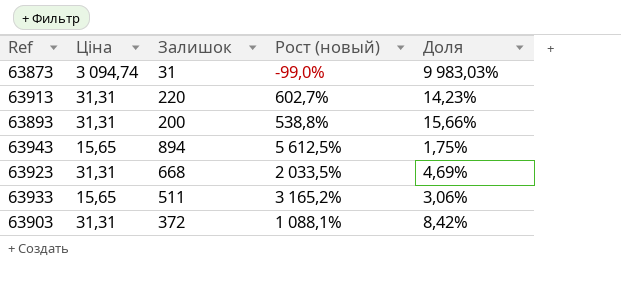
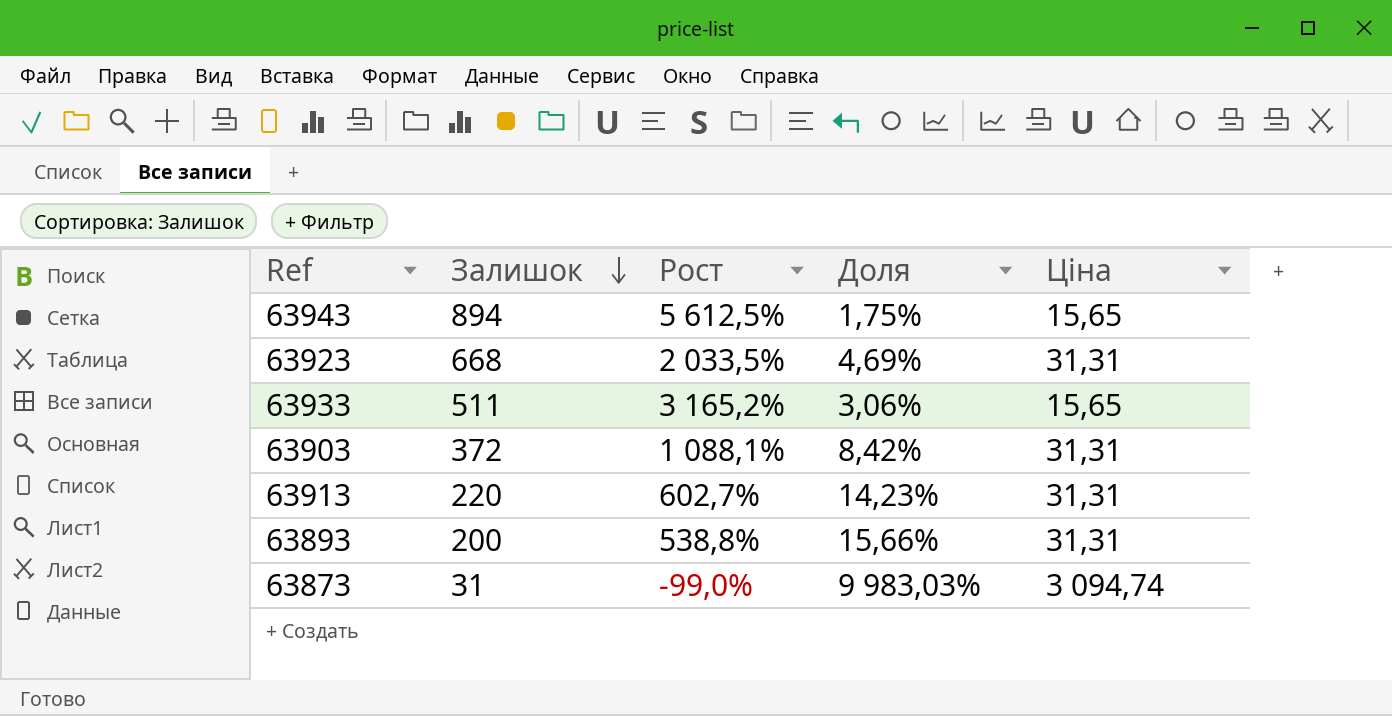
row order: none -> Залишок descending
column name: Рост (новый) -> Рост
column Ціна | position: 2 -> 5

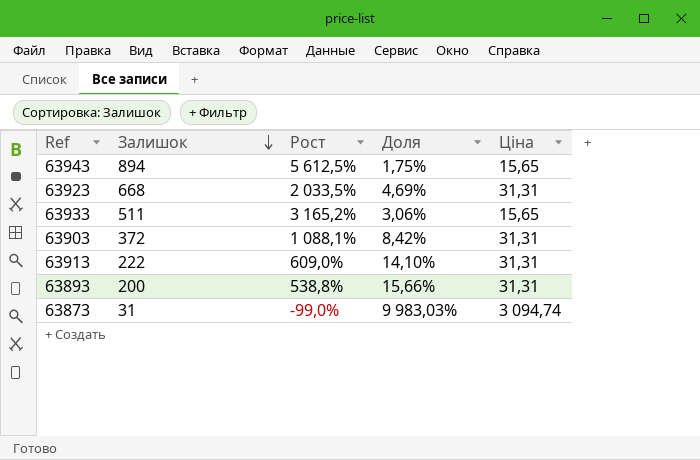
63913 | Залишок: 220 -> 222
63913 | Рост: 602,7% -> 609,0%
63913 | Доля: 14,23% -> 14,10%

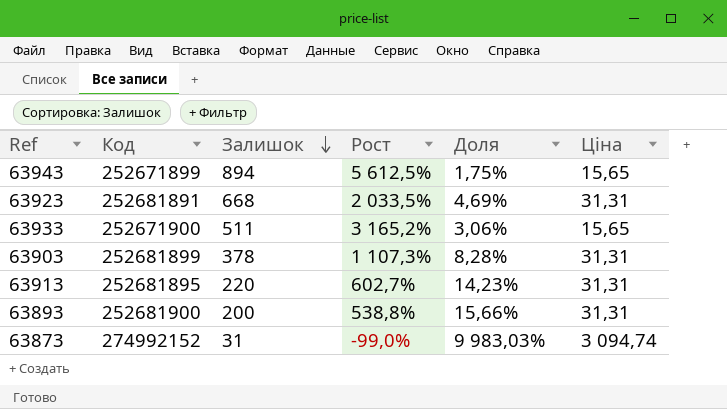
column Код | position: none -> 2
63903 | Залишок: 372 -> 378
63903 | Рост: 1 088,1% -> 1 107,3%
63903 | Доля: 8,42% -> 8,28%
63913 | Залишок: 222 -> 220
63913 | Рост: 609,0% -> 602,7%
63913 | Доля: 14,10% -> 14,23%

